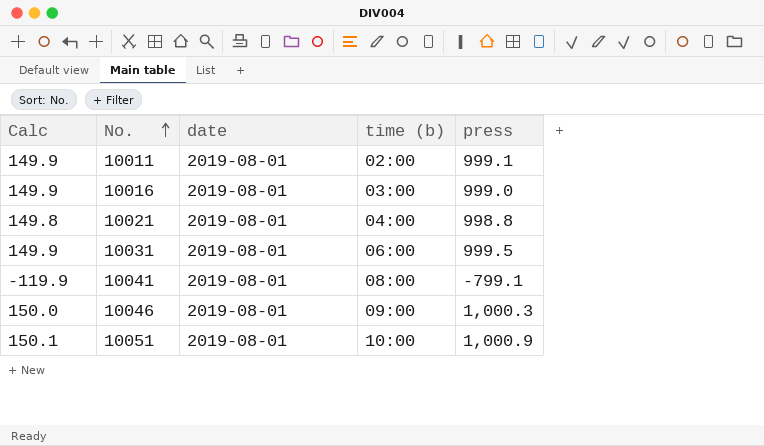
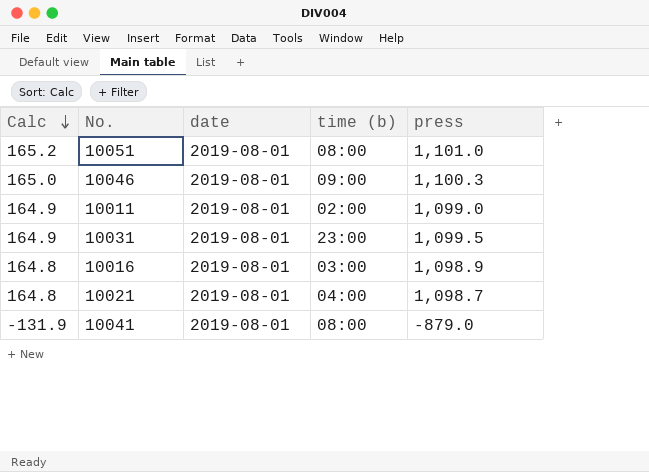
row order: No. ascending -> Calc descending
10051 | Calc: 150.1 -> 165.2
10051 | time (b): 10:00 -> 08:00
10051 | press: 1,000.9 -> 1,101.0
10046 | Calc: 150.0 -> 165.0
10046 | press: 1,000.3 -> 1,100.3
10011 | Calc: 149.9 -> 164.9
10011 | press: 999.1 -> 1,099.0
10031 | Calc: 149.9 -> 164.9
10031 | time (b): 06:00 -> 23:00
10031 | press: 999.5 -> 1,099.5
10016 | Calc: 149.9 -> 164.8
10016 | press: 999.0 -> 1,098.9
10021 | Calc: 149.8 -> 164.8
10021 | press: 998.8 -> 1,098.7
10041 | Calc: -119.9 -> -131.9
10041 | press: -799.1 -> -879.0

